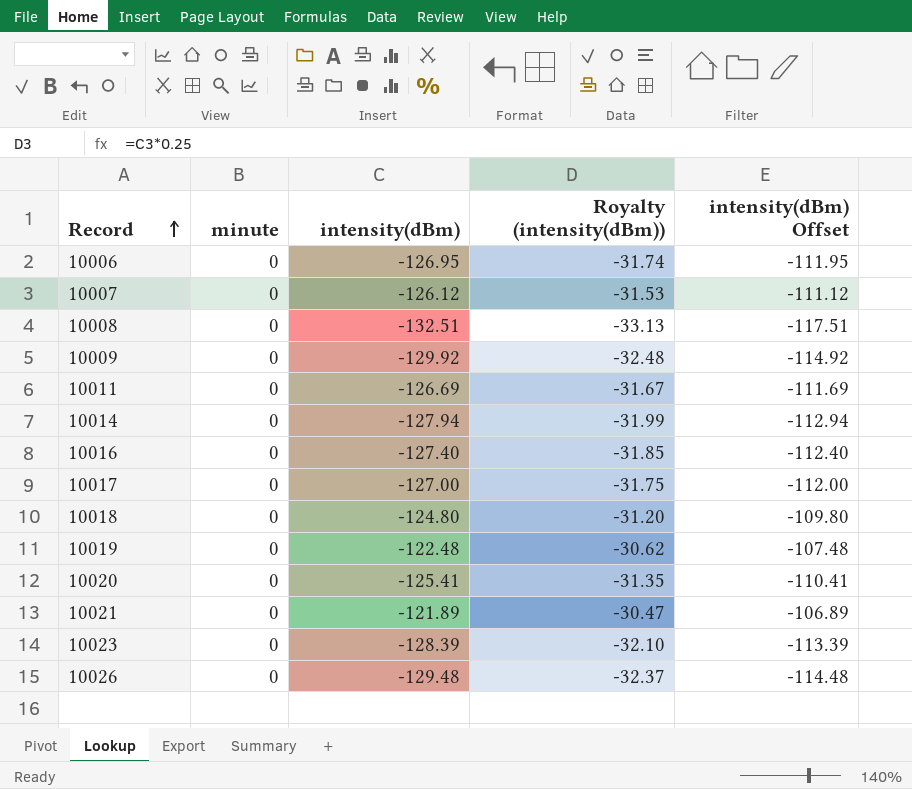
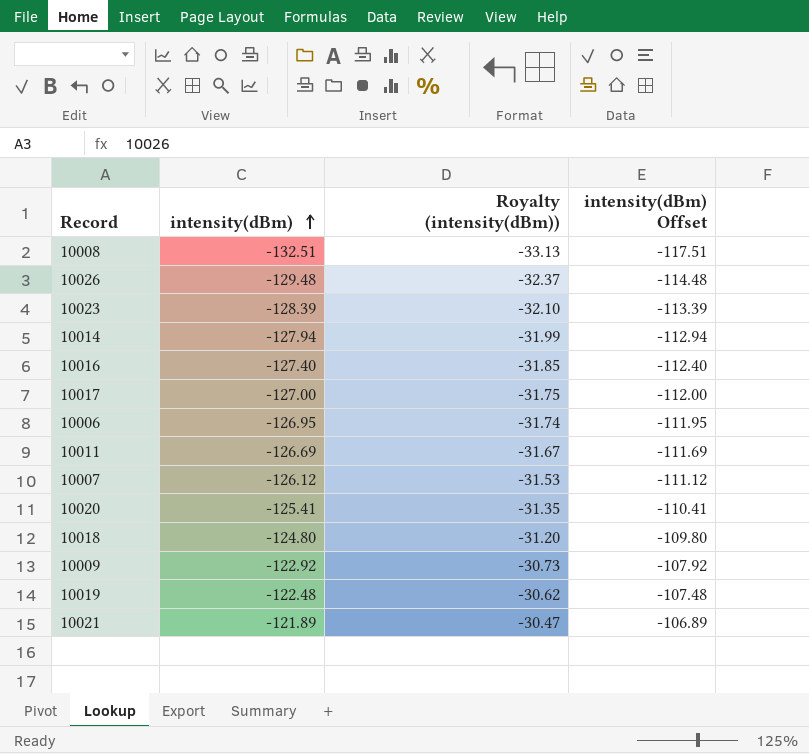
row order: Record ascending -> intensity(dBm) ascending
column minute | position: 2 -> none
10009 | intensity(dBm): -129.92 -> -122.92
10009 | Royalty (intensity(dBm)): -32.48 -> -30.73
10009 | intensity(dBm) Offset: -114.92 -> -107.92

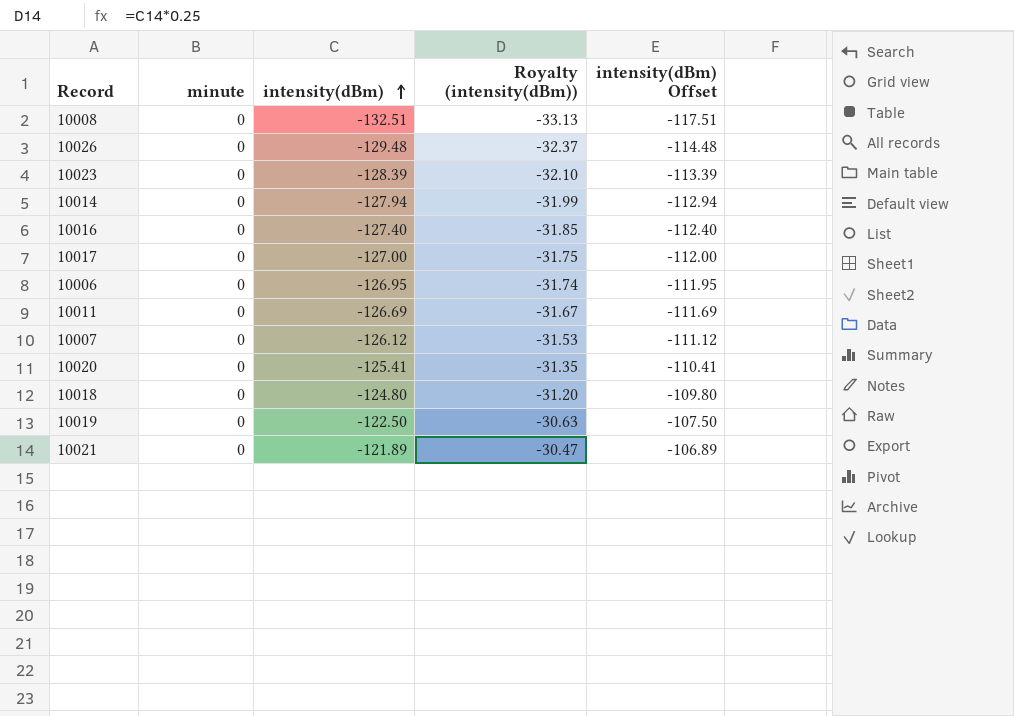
column minute | position: none -> 2
row 10009: -122.92 | -30.73 | -107.92 -> none
10019 | intensity(dBm): -122.48 -> -122.50
10019 | Royalty (intensity(dBm)): -30.62 -> -30.63
10019 | intensity(dBm) Offset: -107.48 -> -107.50

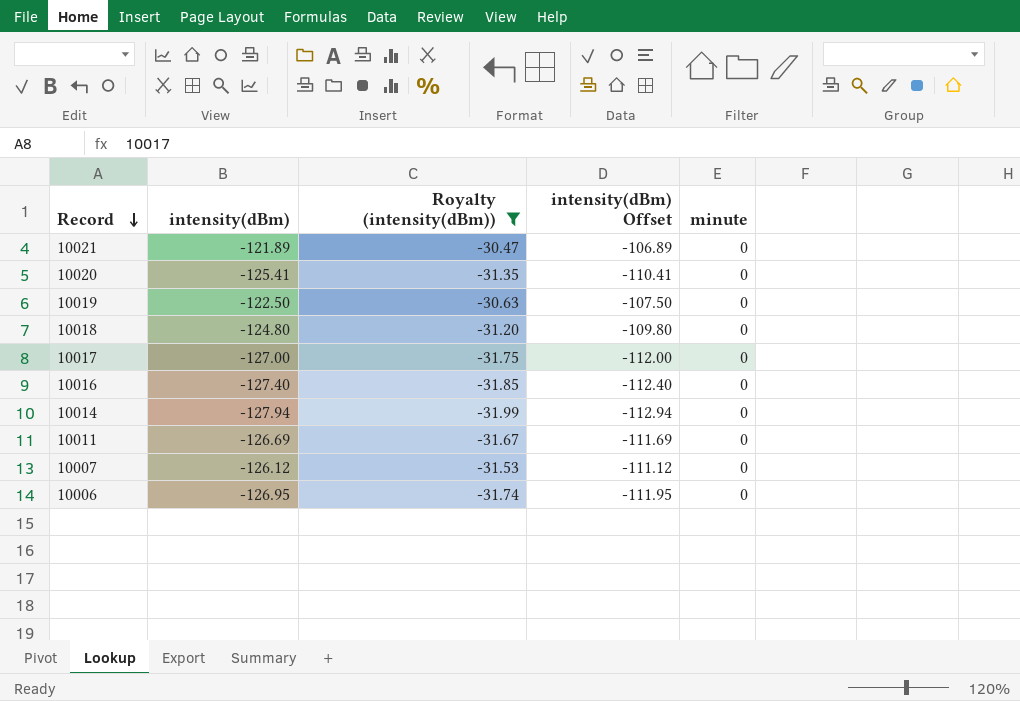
filter: none -> Royalty (intensity(dBm)) >= -31.99
row order: intensity(dBm) ascending -> Record descending
column minute | position: 2 -> 5

